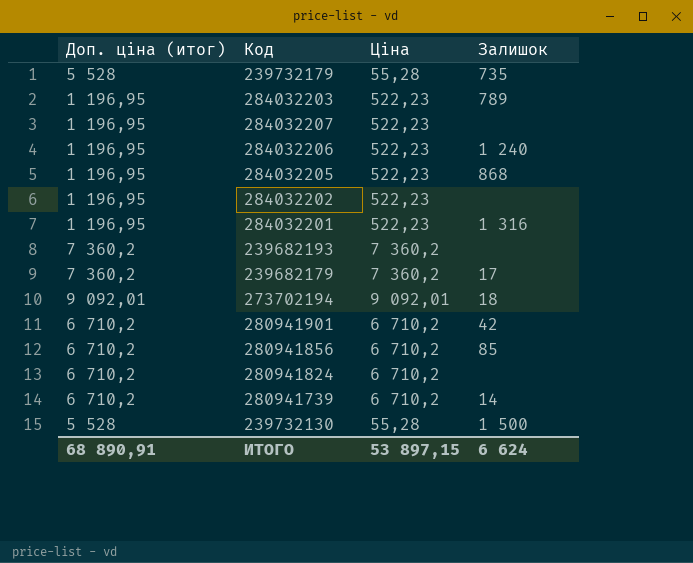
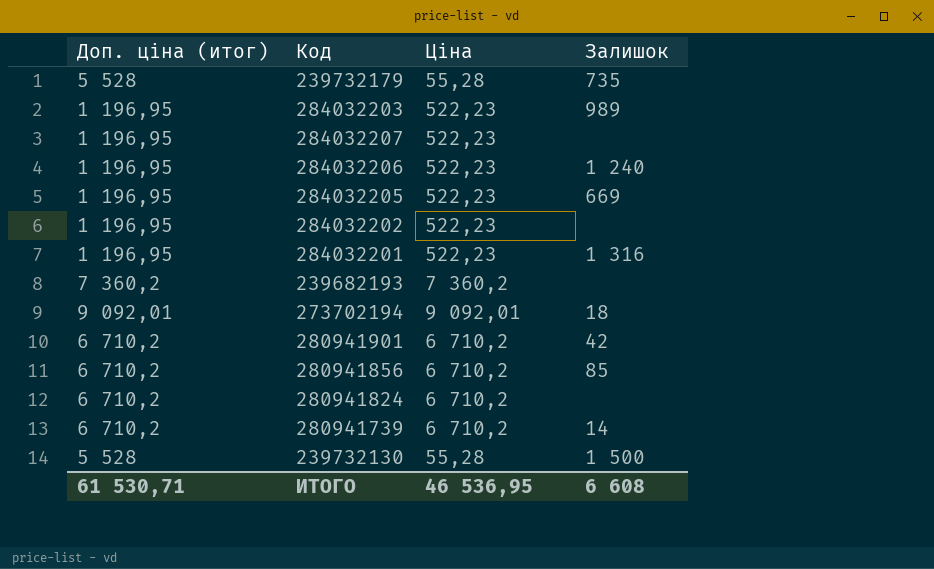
row 239682179: 7 360,2 | 7 360,2 | 17 -> none
284032203 | Залишок: 789 -> 989
284032205 | Залишок: 868 -> 669
ИТОГО | Доп. ціна (итог): 68 890,91 -> 61 530,71
ИТОГО | Ціна: 53 897,15 -> 46 536,95
ИТОГО | Залишок: 6 624 -> 6 608

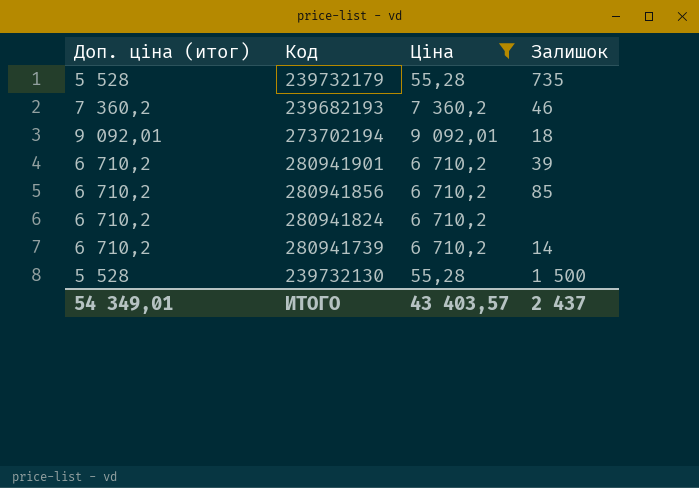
filter: none -> Ціна != 522,23
239682193 | Залишок: none -> 46
280941901 | Залишок: 42 -> 39
ИТОГО | Доп. ціна (итог): 61 530,71 -> 54 349,01
ИТОГО | Ціна: 46 536,95 -> 43 403,57
ИТОГО | Залишок: 6 608 -> 2 437

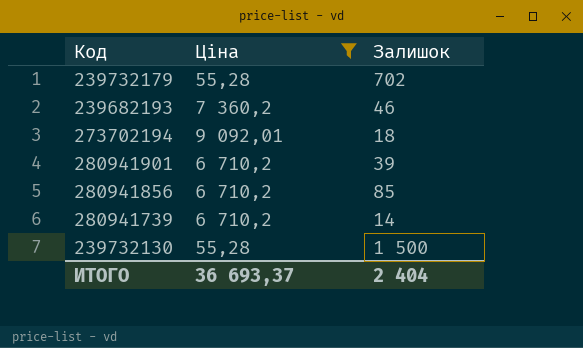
column Доп. ціна (итог) | position: 1 -> none
row 280941824: 6 710,2 | 6 710,2 | none -> none
239732179 | Залишок: 735 -> 702
ИТОГО | Ціна: 43 403,57 -> 36 693,37
ИТОГО | Залишок: 2 437 -> 2 404

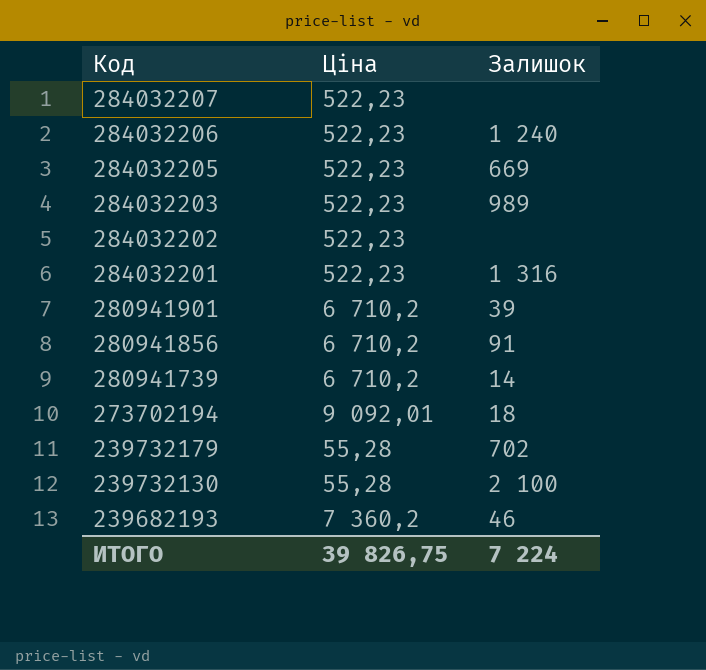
filter: Ціна != 522,23 -> none
row order: none -> Код descending
280941856 | Залишок: 85 -> 91
239732130 | Залишок: 1 500 -> 2 100
ИТОГО | Ціна: 36 693,37 -> 39 826,75
ИТОГО | Залишок: 2 404 -> 7 224

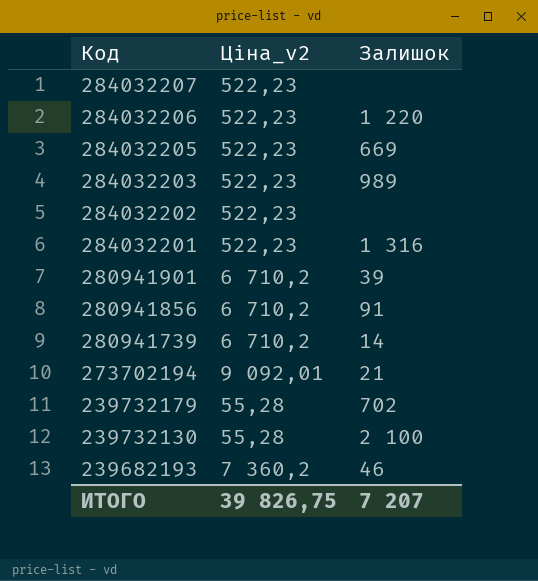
column name: Ціна -> Ціна_v2
284032206 | Залишок: 1 240 -> 1 220
273702194 | Залишок: 18 -> 21
ИТОГО | Залишок: 7 224 -> 7 207

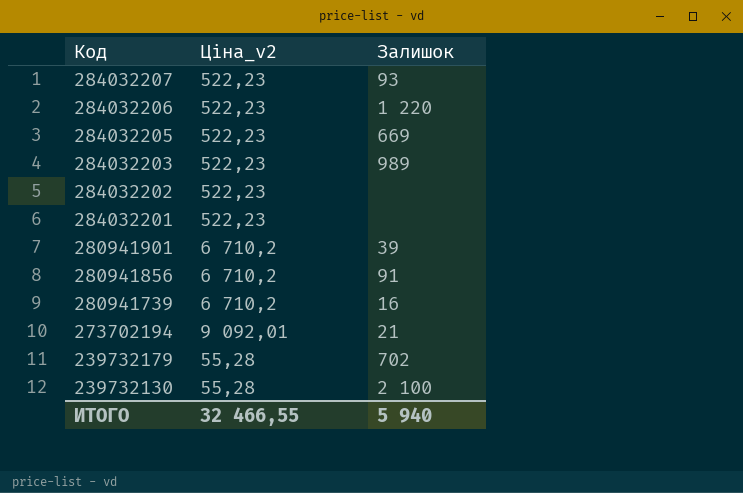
row 239682193: 7 360,2 | 46 -> none
284032207 | Залишок: none -> 93
284032201 | Залишок: 1 316 -> none
280941739 | Залишок: 14 -> 16
ИТОГО | Ціна_v2: 39 826,75 -> 32 466,55
ИТОГО | Залишок: 7 207 -> 5 940

